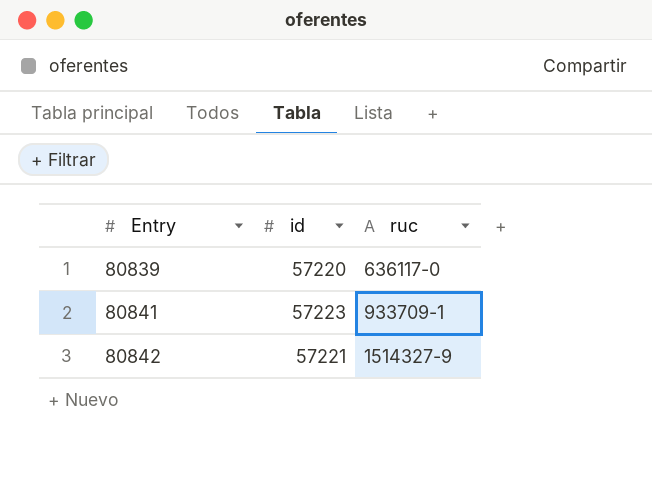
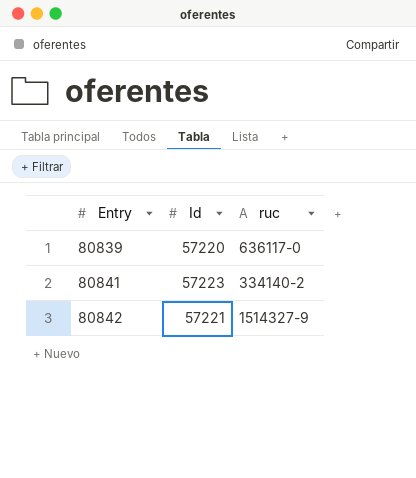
column name: id -> Id
80841 | ruc: 933709-1 -> 334140-2

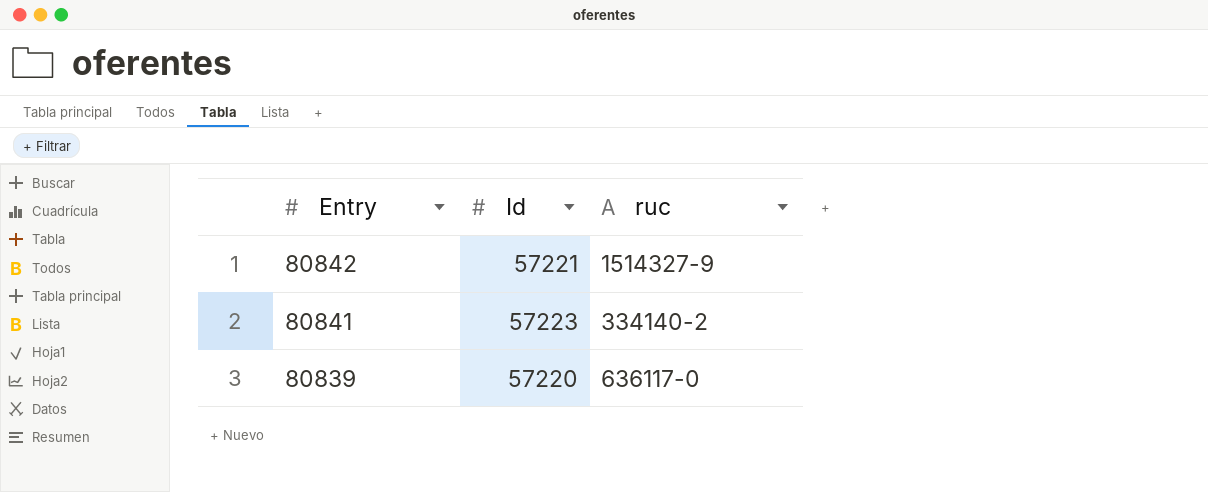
row order: Entry ascending -> Entry descending

